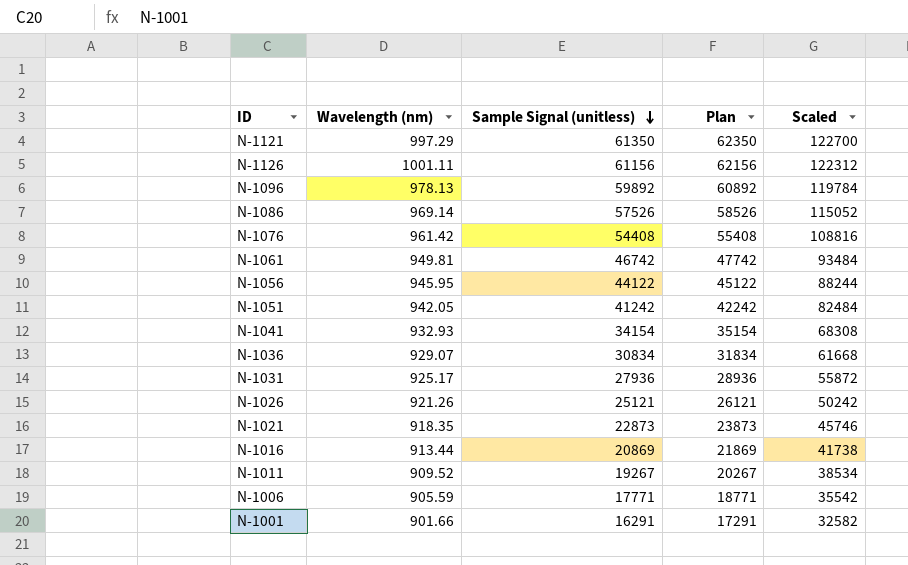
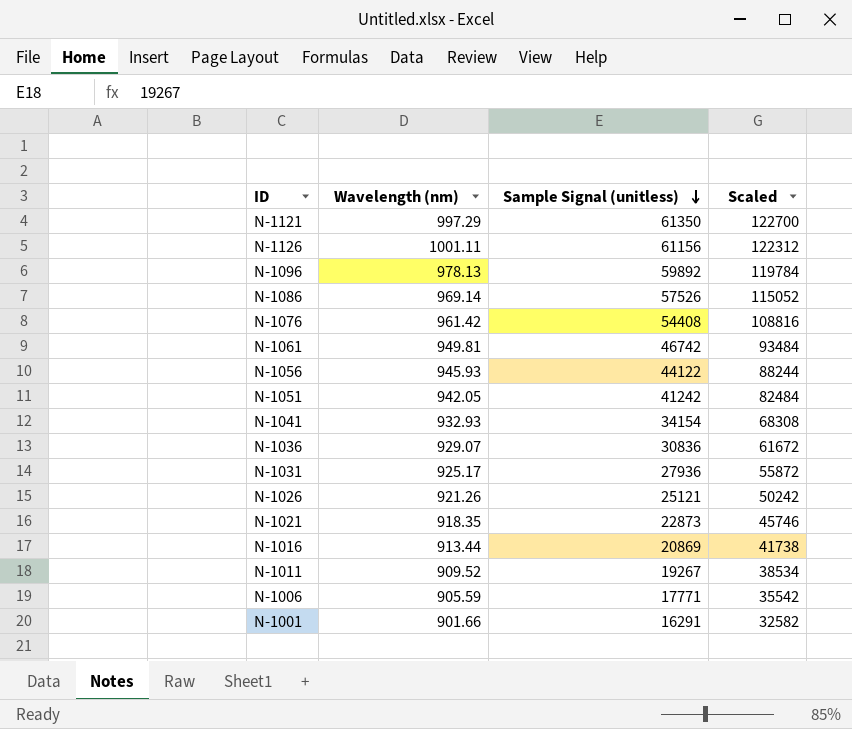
column Plan | formula: [Sample Signal (unitless)] + 1000 -> none
N-1056 | Wavelength (nm): 945.95 -> 945.93
N-1036 | Sample Signal (unitless): 30834 -> 30836
N-1036 | Scaled: 61668 -> 61672

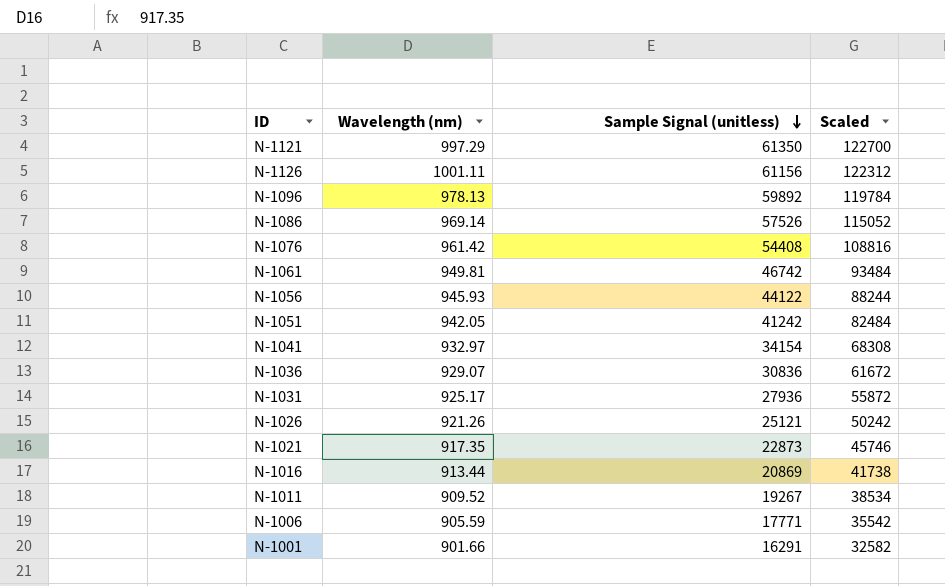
N-1041 | Wavelength (nm): 932.93 -> 932.97
N-1021 | Wavelength (nm): 918.35 -> 917.35

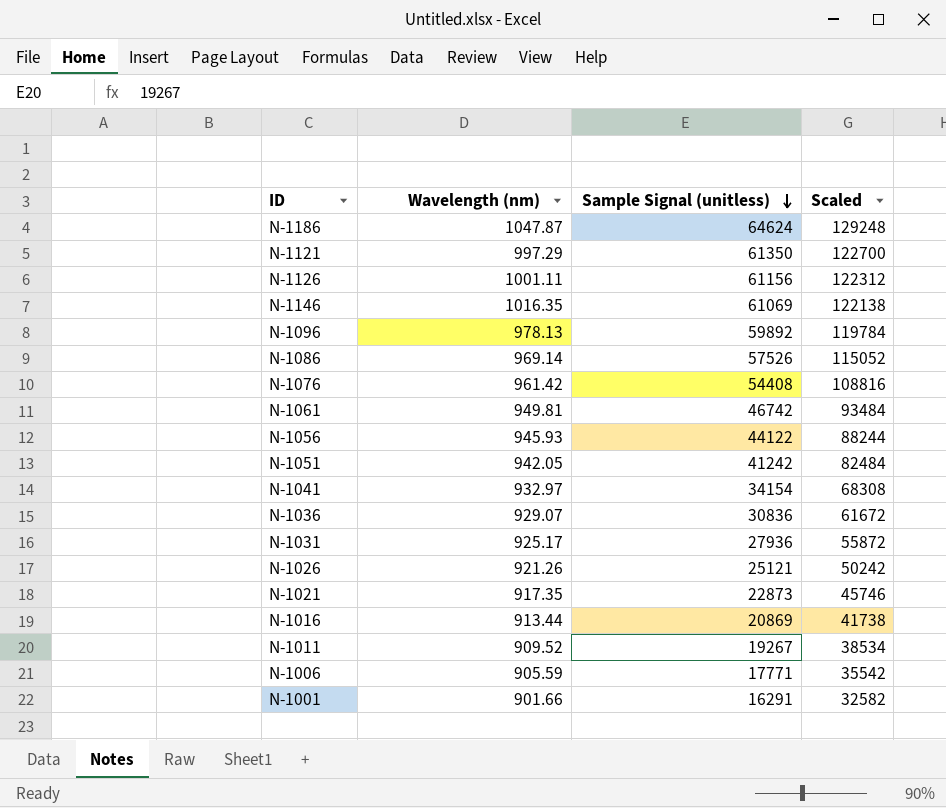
row N-1186: none -> 1047.87 | 64624 | 129248
row N-1146: none -> 1016.35 | 61069 | 122138

